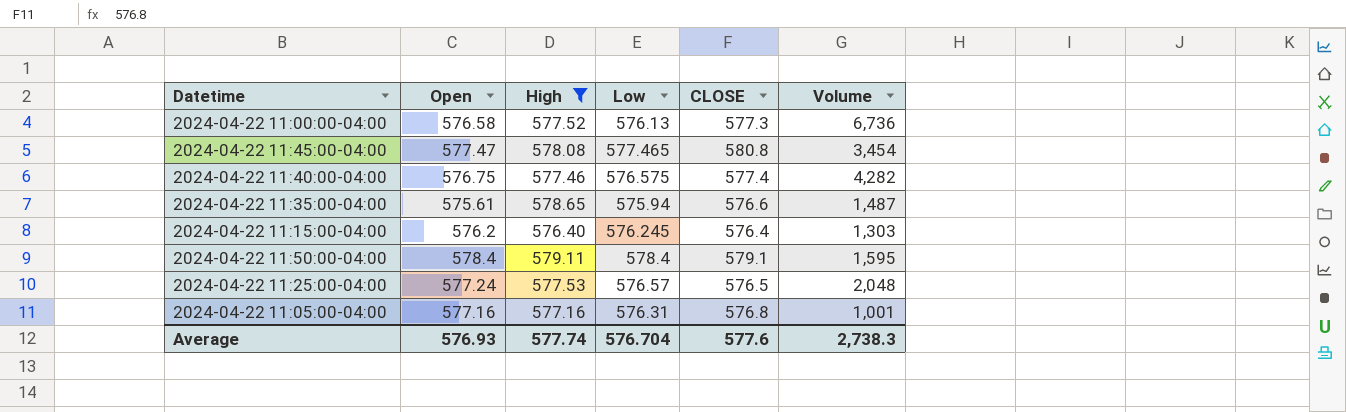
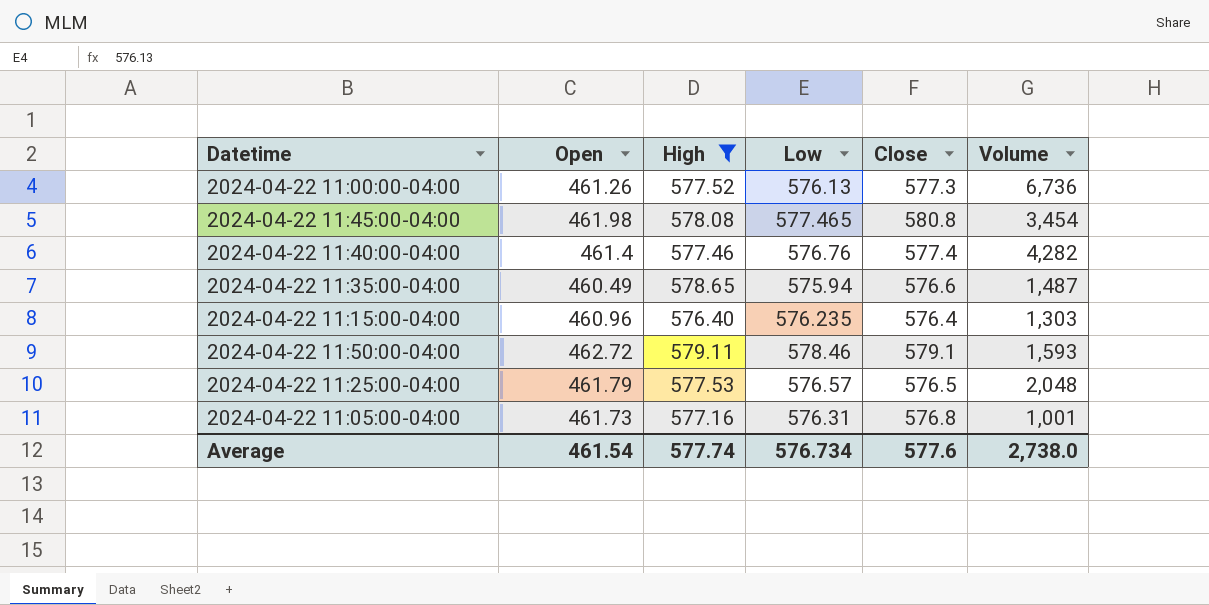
column name: CLOSE -> Close
2024-04-22 11:00:00-04:00 | Open: 576.58 -> 461.26
2024-04-22 11:45:00-04:00 | Open: 577.47 -> 461.98
2024-04-22 11:40:00-04:00 | Open: 576.75 -> 461.4
2024-04-22 11:40:00-04:00 | Low: 576.575 -> 576.76
2024-04-22 11:35:00-04:00 | Open: 575.61 -> 460.49
2024-04-22 11:15:00-04:00 | Open: 576.2 -> 460.96
2024-04-22 11:15:00-04:00 | Low: 576.245 -> 576.235
2024-04-22 11:50:00-04:00 | Open: 578.4 -> 462.72
2024-04-22 11:50:00-04:00 | Low: 578.4 -> 578.46
2024-04-22 11:50:00-04:00 | Volume: 1,595 -> 1,593
2024-04-22 11:25:00-04:00 | Open: 577.24 -> 461.79
2024-04-22 11:05:00-04:00 | Open: 577.16 -> 461.73
Average | Open: 576.93 -> 461.54
Average | Low: 576.704 -> 576.734
Average | Volume: 2,738.3 -> 2,738.0

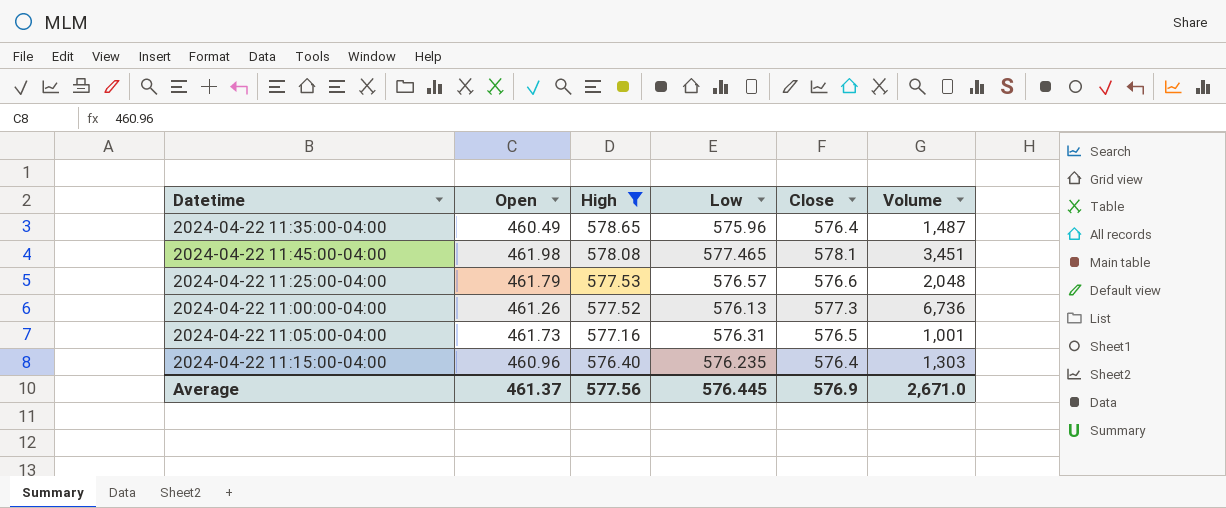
row order: none -> High descending
row 2024-04-22 11:40:00-04:00: 461.4 | 577.46 | 576.76 | 577.4 | 4,282 -> none
row 2024-04-22 11:50:00-04:00: 462.72 | 579.11 | 578.46 | 579.1 | 1,593 -> none
2024-04-22 11:35:00-04:00 | Low: 575.94 -> 575.96
2024-04-22 11:35:00-04:00 | Close: 576.6 -> 576.4
2024-04-22 11:45:00-04:00 | Close: 580.8 -> 578.1
2024-04-22 11:45:00-04:00 | Volume: 3,454 -> 3,451
2024-04-22 11:25:00-04:00 | Close: 576.5 -> 576.6
2024-04-22 11:05:00-04:00 | Close: 576.8 -> 576.5
Average | Open: 461.54 -> 461.37
Average | High: 577.74 -> 577.56
Average | Low: 576.734 -> 576.445
Average | Close: 577.6 -> 576.9
Average | Volume: 2,738.0 -> 2,671.0

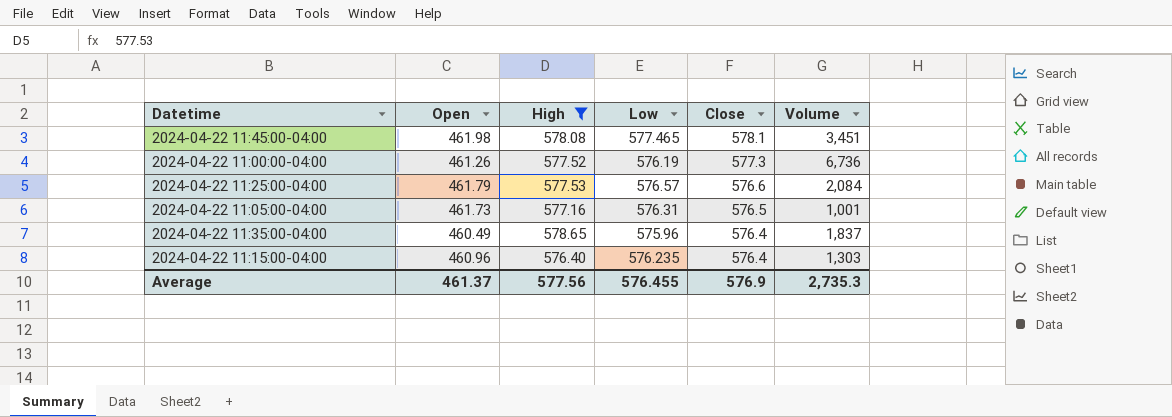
row order: High descending -> Close descending
2024-04-22 11:00:00-04:00 | Low: 576.13 -> 576.19
2024-04-22 11:25:00-04:00 | Volume: 2,048 -> 2,084
2024-04-22 11:35:00-04:00 | Volume: 1,487 -> 1,837
Average | Low: 576.445 -> 576.455
Average | Volume: 2,671.0 -> 2,735.3

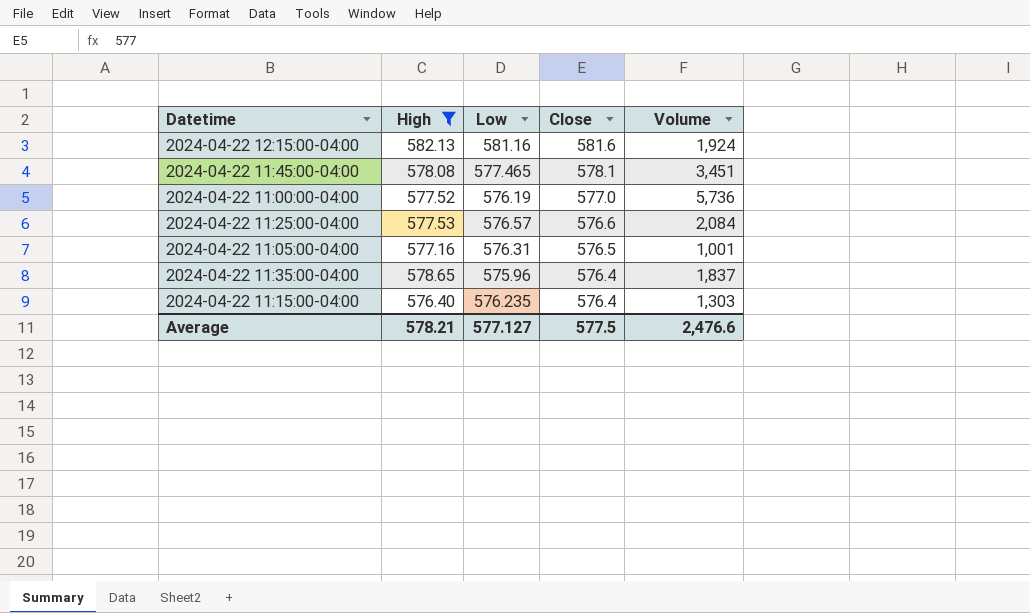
column Open | position: 2 -> none
row 2024-04-22 12:15:00-04:00: none -> 582.13 | 581.16 | 581.6 | 1,924
2024-04-22 11:00:00-04:00 | Close: 577.3 -> 577.0
2024-04-22 11:00:00-04:00 | Volume: 6,736 -> 5,736
Average | High: 577.56 -> 578.21
Average | Low: 576.455 -> 577.127
Average | Close: 576.9 -> 577.5
Average | Volume: 2,735.3 -> 2,476.6

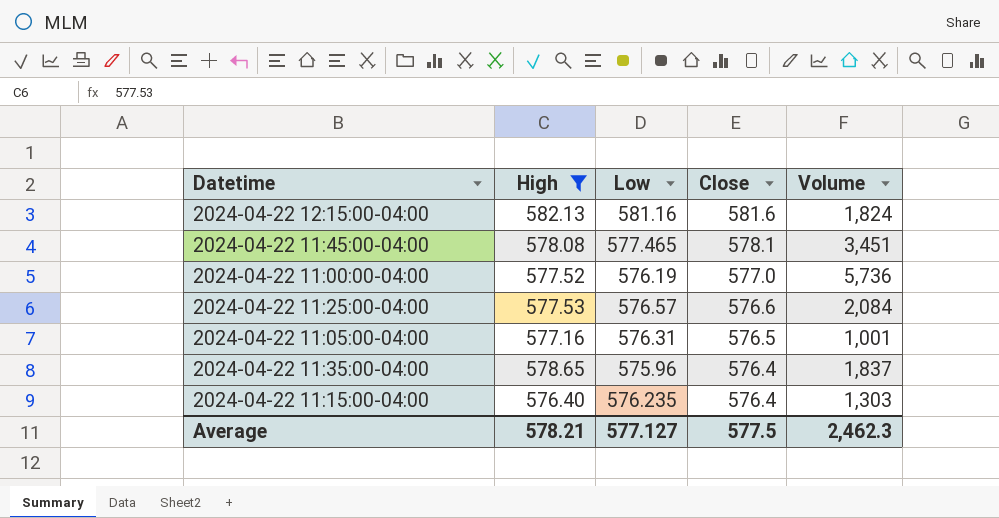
2024-04-22 12:15:00-04:00 | Volume: 1,924 -> 1,824
Average | Volume: 2,476.6 -> 2,462.3

